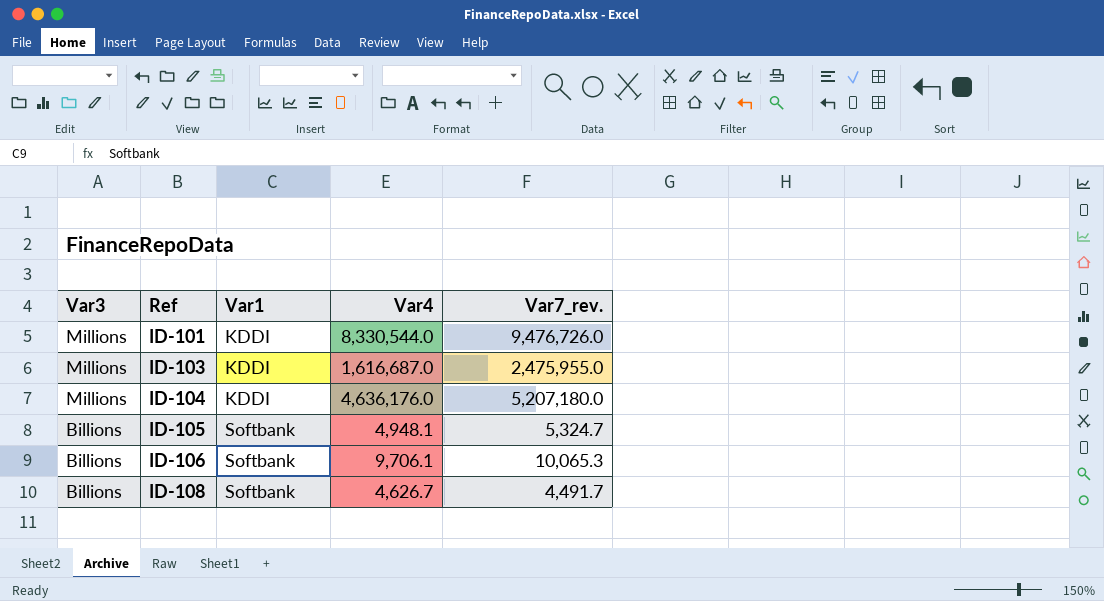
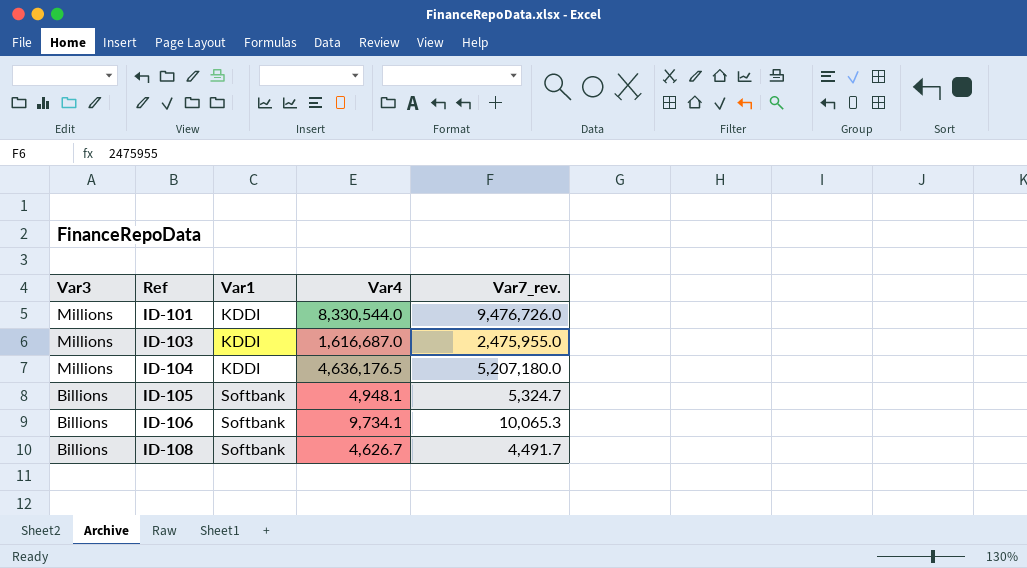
ID-104 | Var4: 4,636,176.0 -> 4,636,176.5
ID-106 | Var4: 9,706.1 -> 9,734.1

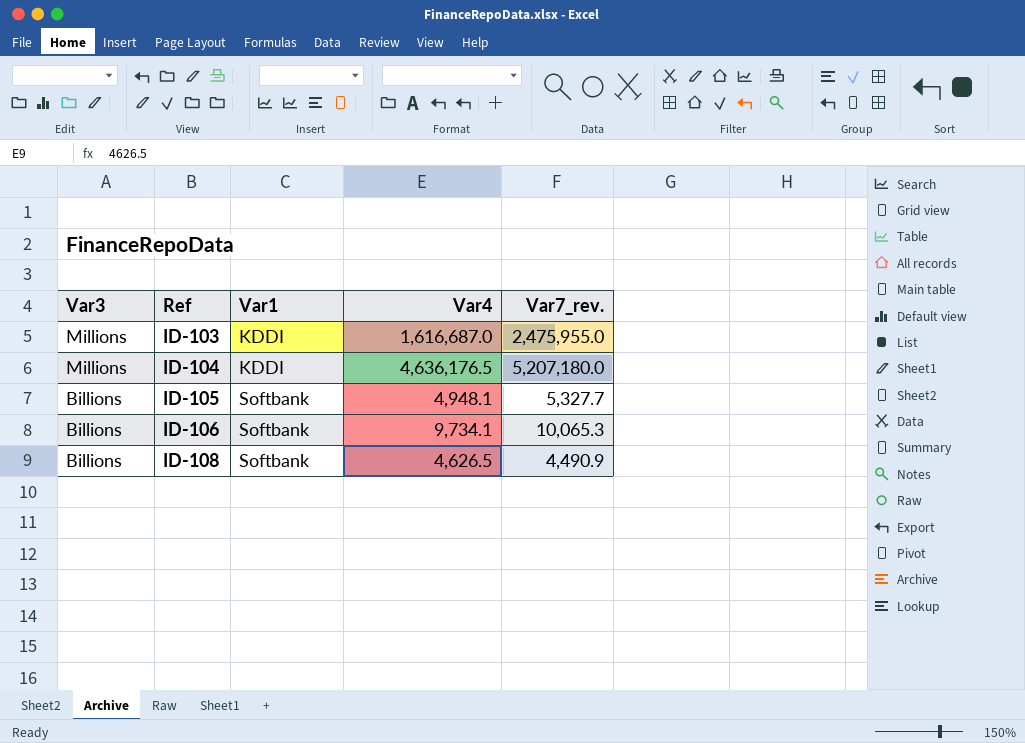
row ID-101: Millions | KDDI | 8,330,544.0 | 9,476,726.0 -> none
ID-105 | Var7_rev.: 5,324.7 -> 5,327.7
ID-108 | Var4: 4,626.7 -> 4,626.5
ID-108 | Var7_rev.: 4,491.7 -> 4,490.9

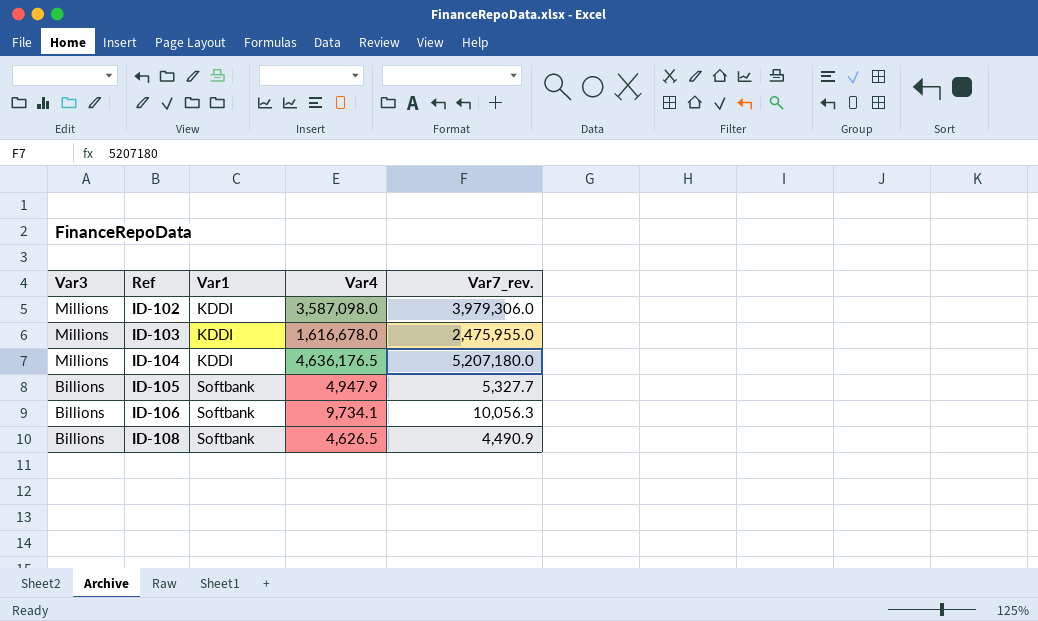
row ID-102: none -> Millions | KDDI | 3,587,098.0 | 3,979,306.0
ID-103 | Var4: 1,616,687.0 -> 1,616,678.0
ID-105 | Var4: 4,948.1 -> 4,947.9
ID-106 | Var7_rev.: 10,065.3 -> 10,056.3

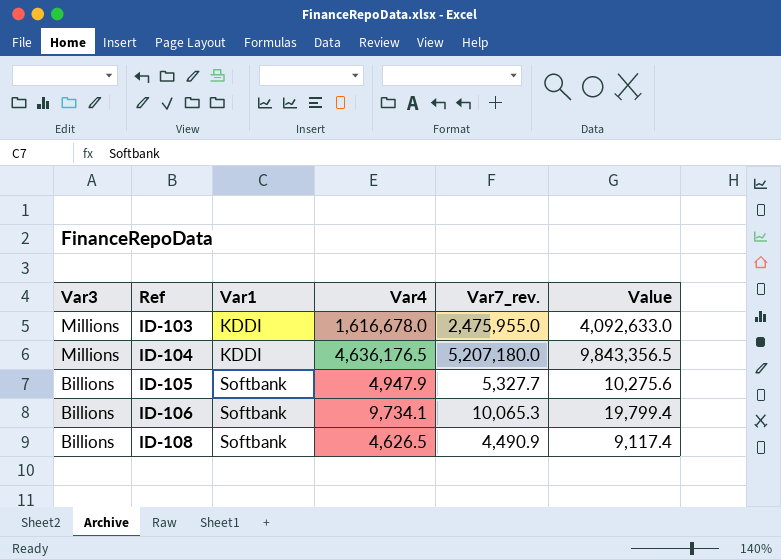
column Value | formula: none -> [Var4] + [Var7_rev.]
row ID-102: Millions | KDDI | 3,587,098.0 | 3,979,306.0 -> none
ID-106 | Var7_rev.: 10,056.3 -> 10,065.3

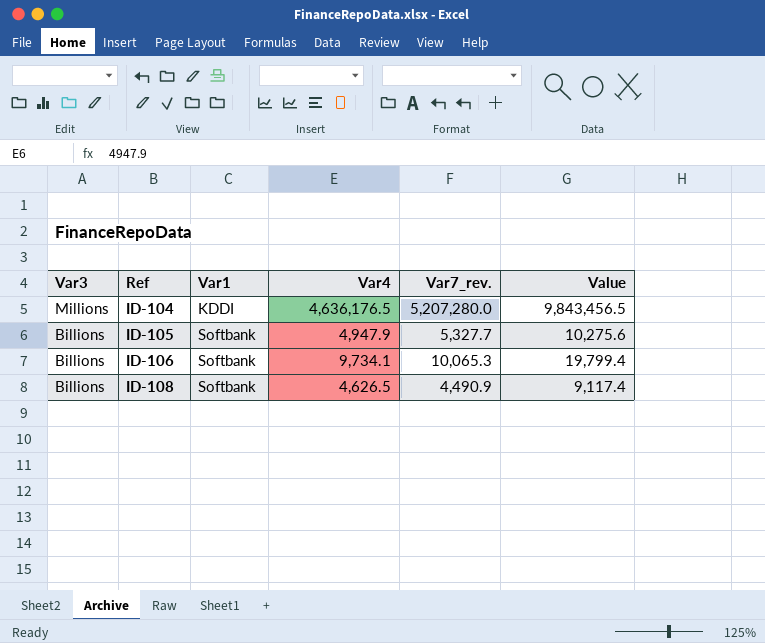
row ID-103: Millions | KDDI | 1,616,678.0 | 2,475,955.0 | 4,092,633.0 -> none
ID-104 | Var7_rev.: 5,207,180.0 -> 5,207,280.0
ID-104 | Value: 9,843,356.5 -> 9,843,456.5

